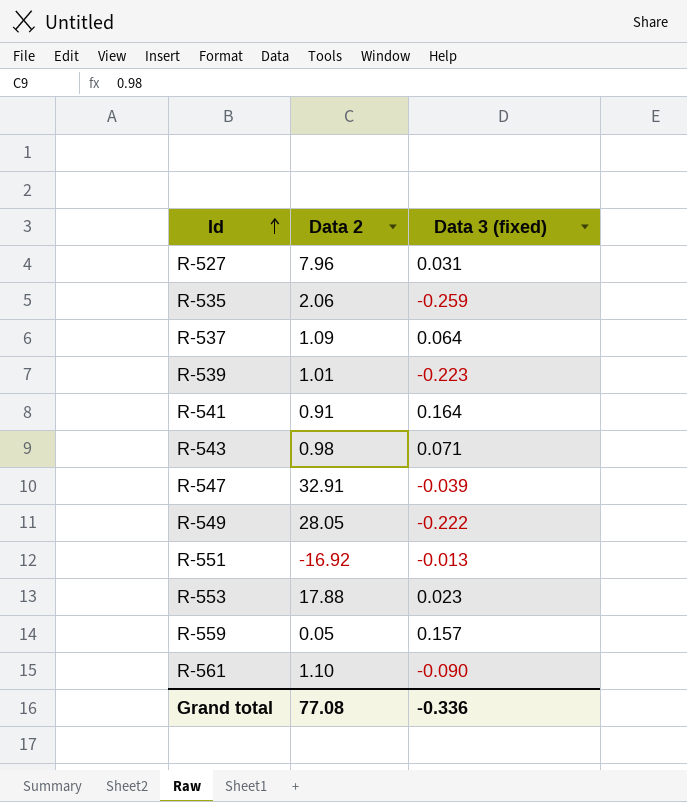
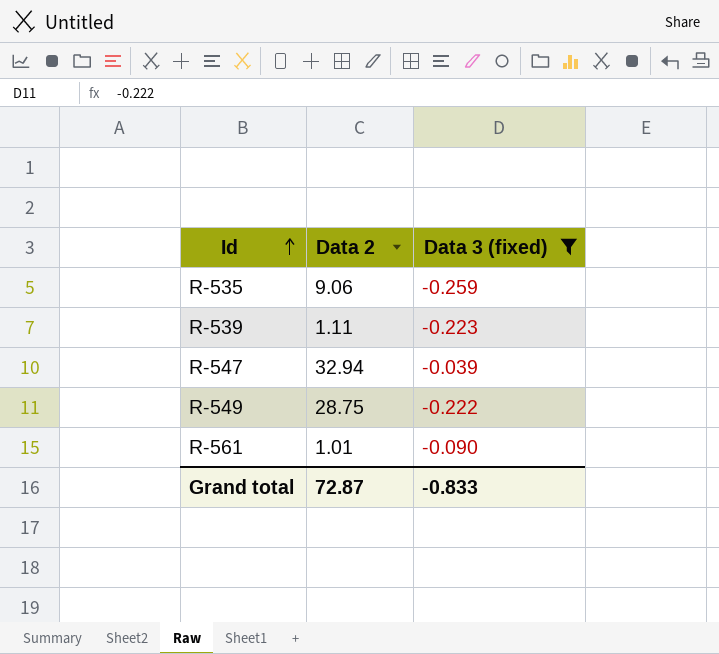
filter: none -> Data 3 (fixed) <= -0.039
R-535 | Data 2: 2.06 -> 9.06
R-539 | Data 2: 1.01 -> 1.11
R-547 | Data 2: 32.91 -> 32.94
R-549 | Data 2: 28.05 -> 28.75
R-561 | Data 2: 1.10 -> 1.01
Grand total | Data 2: 77.08 -> 72.87
Grand total | Data 3 (fixed): -0.336 -> -0.833

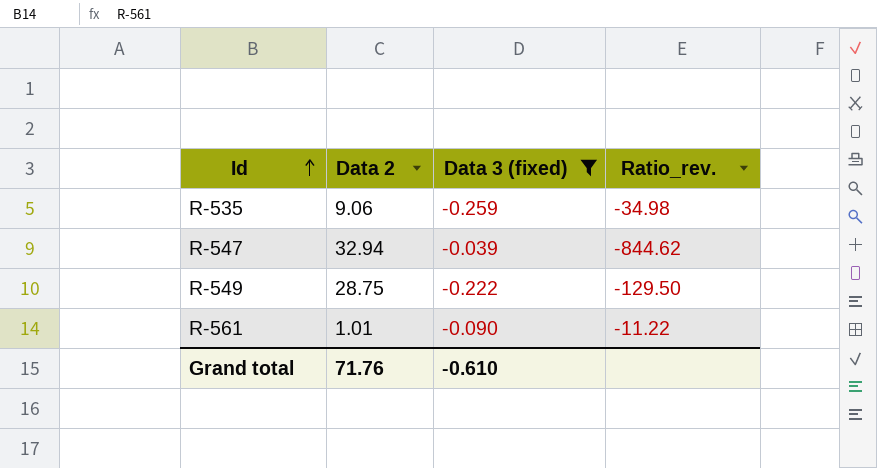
column Ratio_rev. | formula: none -> [Data 2] / [Data 3 (fixed)]
row R-539: 1.11 | -0.223 -> none
Grand total | Data 2: 72.87 -> 71.76
Grand total | Data 3 (fixed): -0.833 -> -0.610

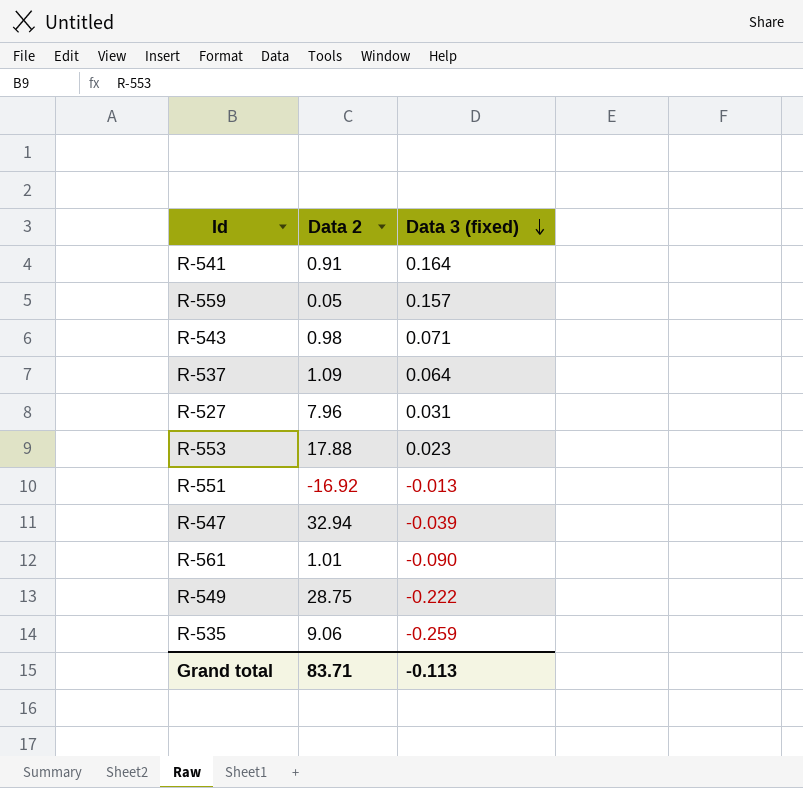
filter: Data 3 (fixed) <= -0.039 -> none
row order: Id ascending -> Data 3 (fixed) descending
column Ratio_rev. | formula: [Data 2] / [Data 3 (fixed)] -> none
Grand total | Data 2: 71.76 -> 83.71
Grand total | Data 3 (fixed): -0.610 -> -0.113

